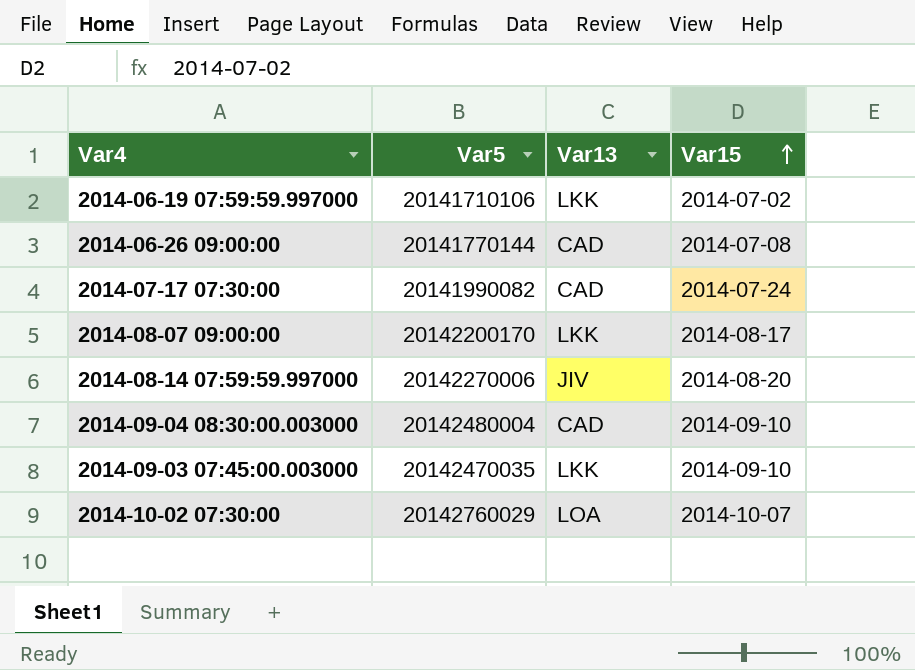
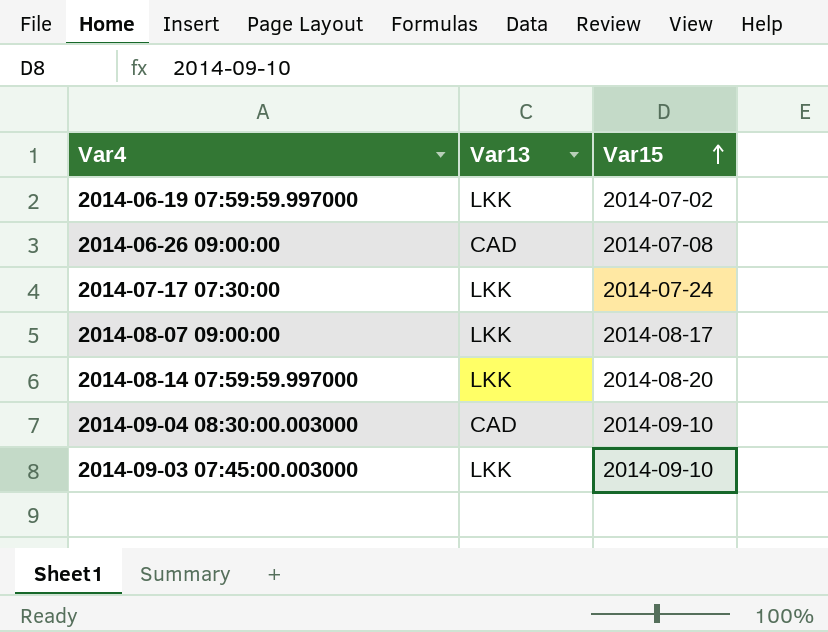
column Var5 | position: 2 -> none
row 2014-10-02 07:30:00: 20142760029 | LOA | 2014-10-07 -> none
2014-07-17 07:30:00 | Var13: CAD -> LKK
2014-08-14 07:59:59.997000 | Var13: JIV -> LKK

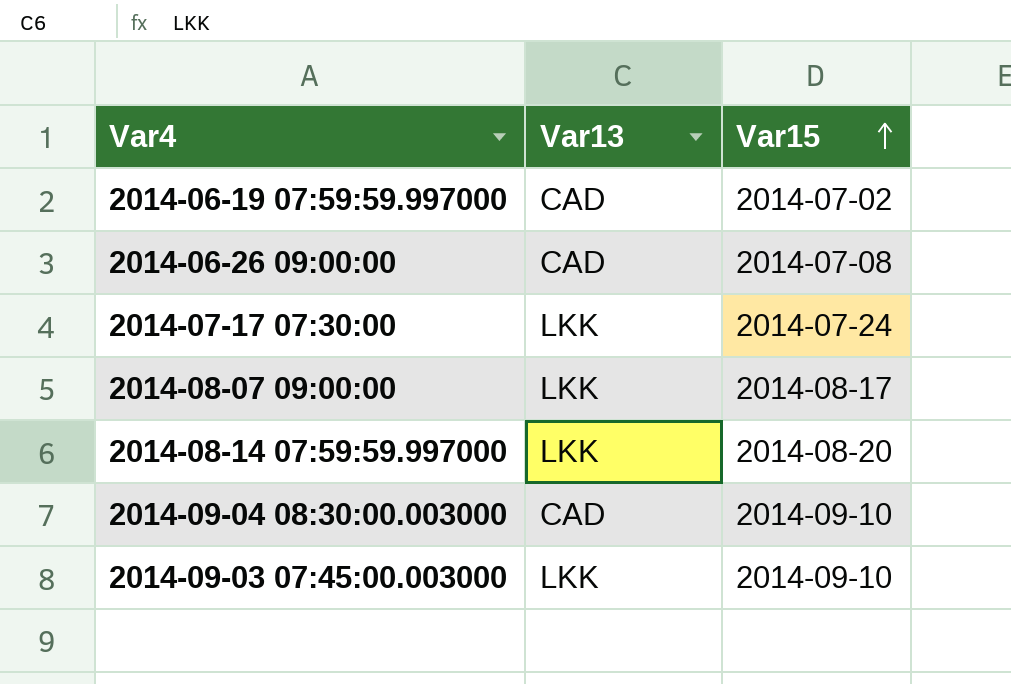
2014-06-19 07:59:59.997000 | Var13: LKK -> CAD

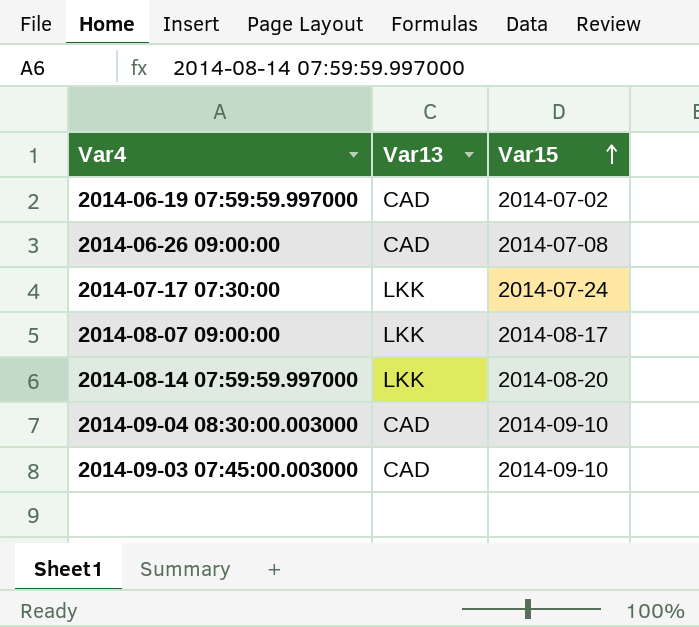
2014-09-03 07:45:00.003000 | Var13: LKK -> CAD

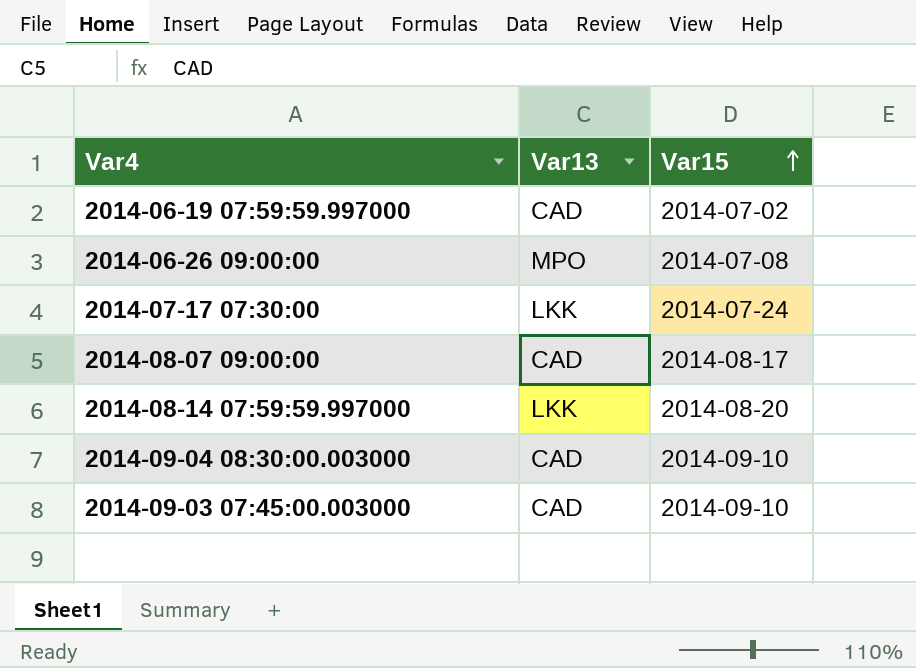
2014-06-26 09:00:00 | Var13: CAD -> MPO
2014-08-07 09:00:00 | Var13: LKK -> CAD

